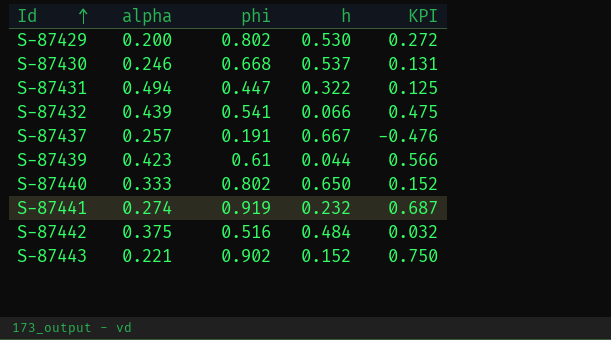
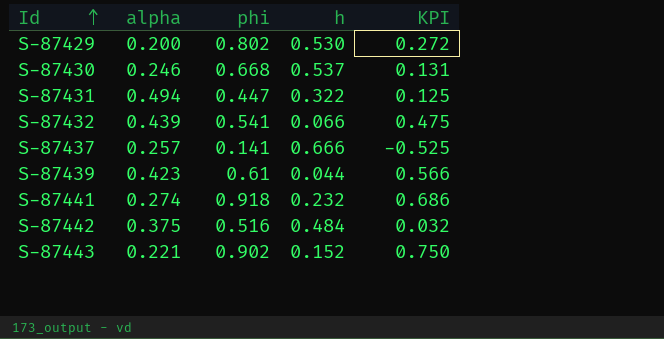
row S-87440: 0.333 | 0.802 | 0.650 | 0.152 -> none
S-87437 | phi: 0.191 -> 0.141
S-87437 | h: 0.667 -> 0.666
S-87437 | KPI: -0.476 -> -0.525
S-87441 | phi: 0.919 -> 0.918
S-87441 | KPI: 0.687 -> 0.686

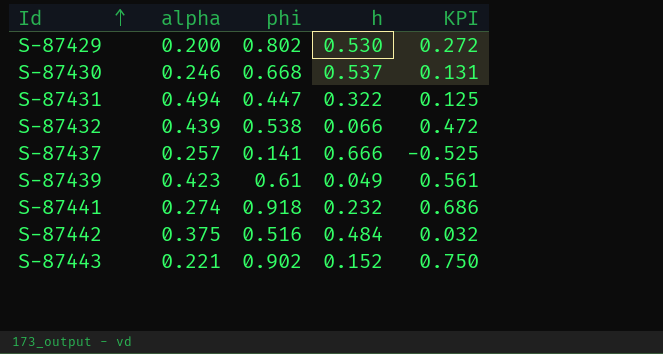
S-87432 | phi: 0.541 -> 0.538
S-87432 | KPI: 0.475 -> 0.472
S-87439 | h: 0.044 -> 0.049
S-87439 | KPI: 0.566 -> 0.561

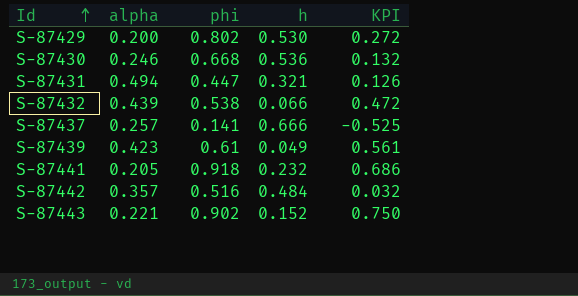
S-87430 | h: 0.537 -> 0.536
S-87430 | KPI: 0.131 -> 0.132
S-87431 | h: 0.322 -> 0.321
S-87431 | KPI: 0.125 -> 0.126
S-87441 | alpha: 0.274 -> 0.205
S-87442 | alpha: 0.375 -> 0.357

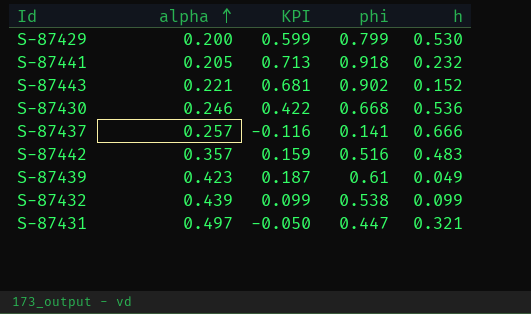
row order: Id ascending -> alpha ascending
column KPI | formula: [phi] - [h] -> [phi] - [alpha]
column KPI | position: 5 -> 3
S-87429 | phi: 0.802 -> 0.799
S-87442 | h: 0.484 -> 0.483
S-87432 | h: 0.066 -> 0.099
S-87431 | alpha: 0.494 -> 0.497

